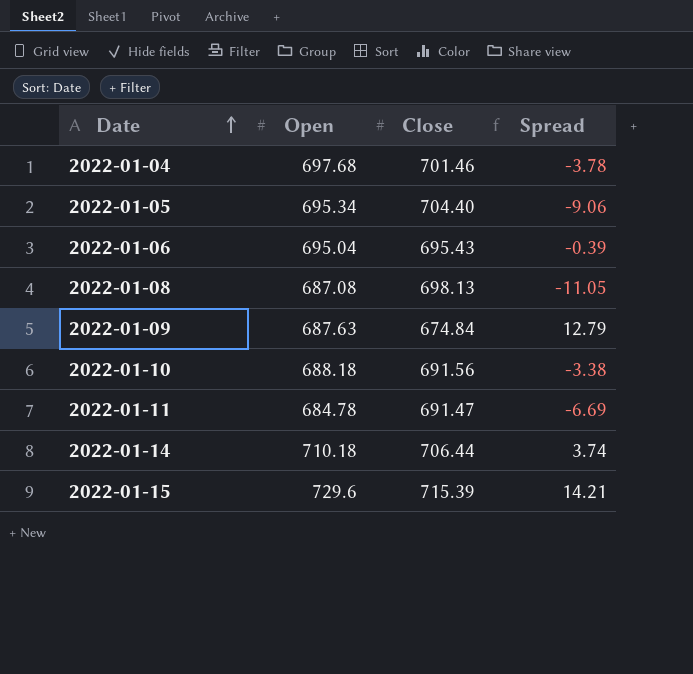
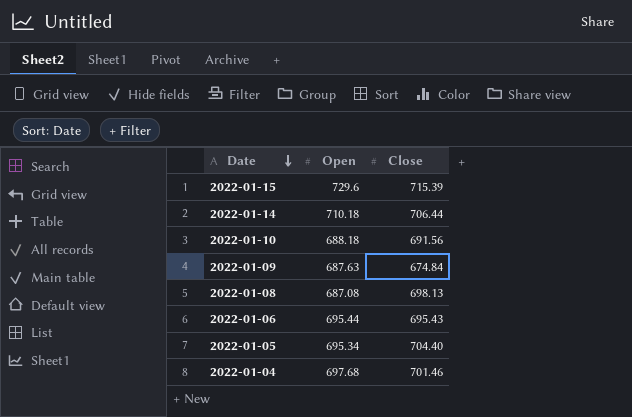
row order: Date ascending -> Date descending
column Spread | formula: [Open] - [Close] -> none
row 2022-01-11: 684.78 | 691.47 | -6.69 -> none
2022-01-06 | Open: 695.04 -> 695.44

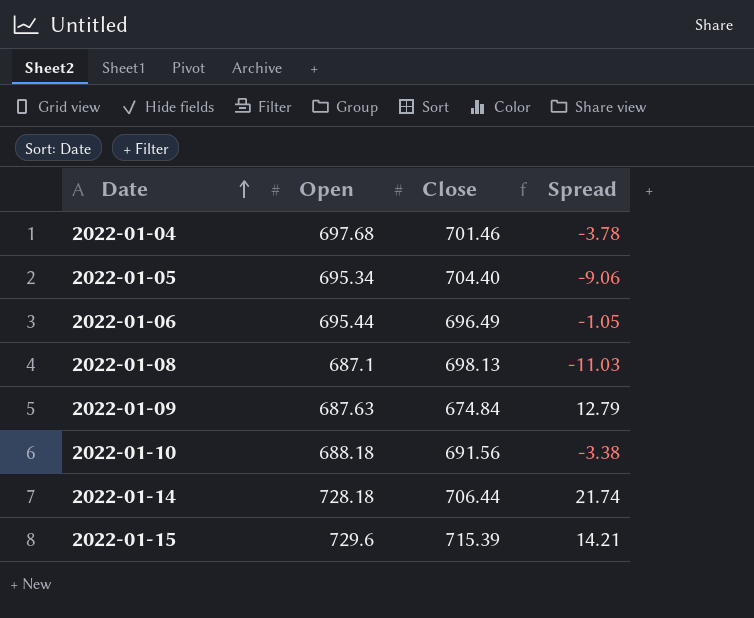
row order: Date descending -> Date ascending
column Spread | formula: none -> [Open] - [Close]
2022-01-06 | Close: 695.43 -> 696.49
2022-01-08 | Open: 687.08 -> 687.1
2022-01-14 | Open: 710.18 -> 728.18

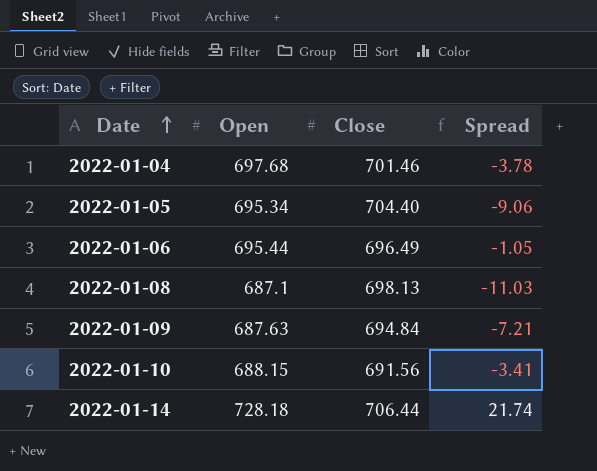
row 2022-01-15: 729.6 | 715.39 | 14.21 -> none
2022-01-09 | Close: 674.84 -> 694.84
2022-01-09 | Spread: 12.79 -> -7.21
2022-01-10 | Open: 688.18 -> 688.15
2022-01-10 | Spread: -3.38 -> -3.41

